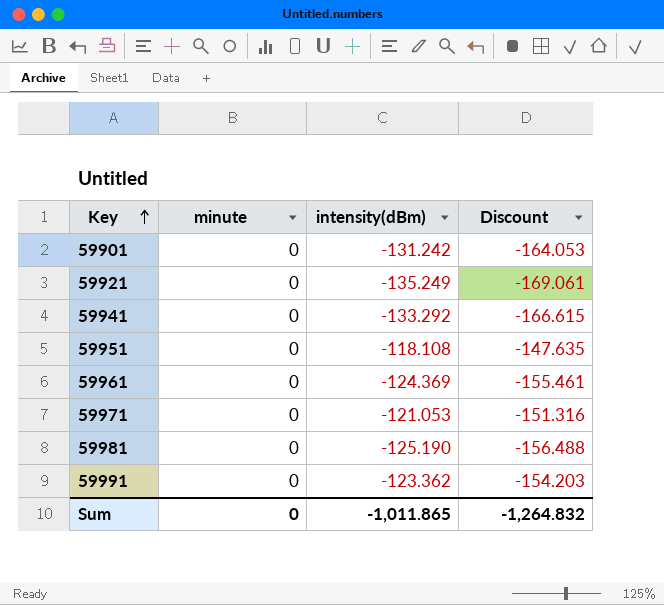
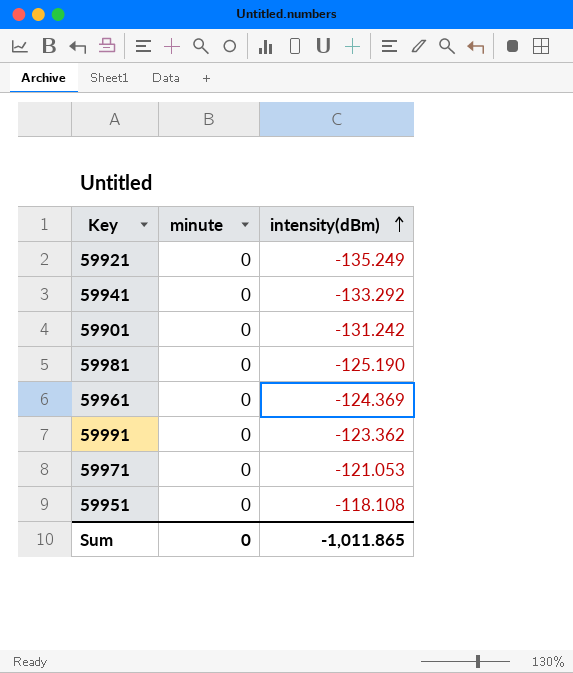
row order: Key ascending -> intensity(dBm) ascending
column Discount | formula: [intensity(dBm)] * 1.25 -> none

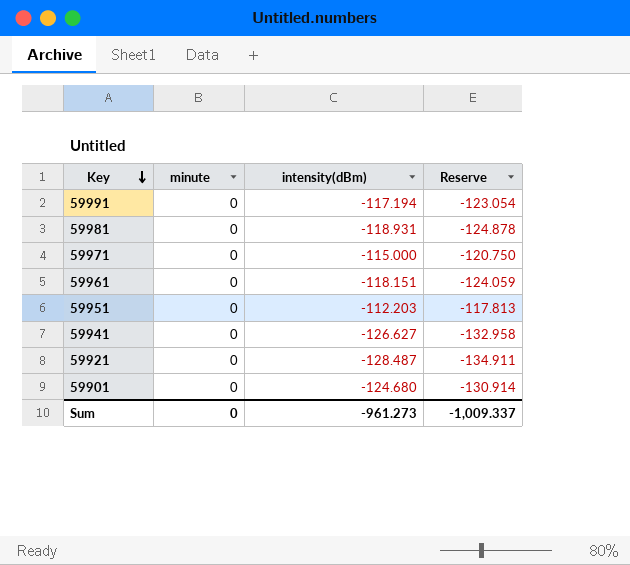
row order: intensity(dBm) ascending -> Key descending
column Reserve | formula: none -> [intensity(dBm)] * 1.05
59991 | intensity(dBm): -123.362 -> -117.194
59981 | intensity(dBm): -125.190 -> -118.931
59971 | intensity(dBm): -121.053 -> -115.000
59961 | intensity(dBm): -124.369 -> -118.151
59951 | intensity(dBm): -118.108 -> -112.203
59941 | intensity(dBm): -133.292 -> -126.627
59921 | intensity(dBm): -135.249 -> -128.487
59901 | intensity(dBm): -131.242 -> -124.680
Sum | intensity(dBm): -1,011.865 -> -961.273

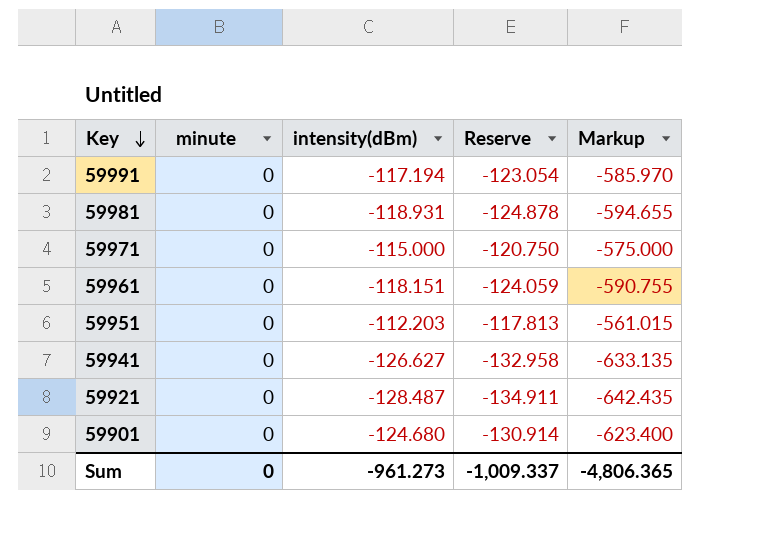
column Markup | formula: none -> [intensity(dBm)] * 5

